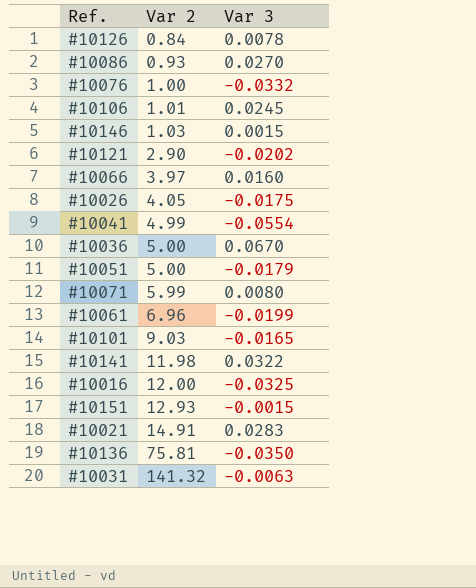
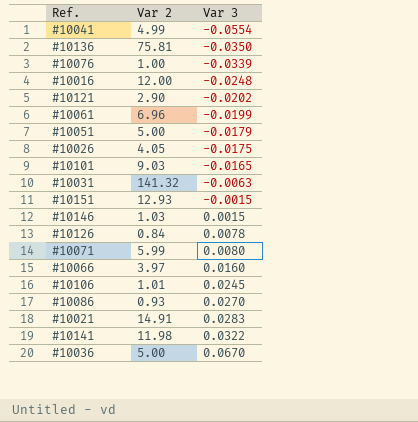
row order: Var 2 ascending -> Var 3 ascending
#10076 | Var 3: -0.0332 -> -0.0339
#10016 | Var 3: -0.0325 -> -0.0248

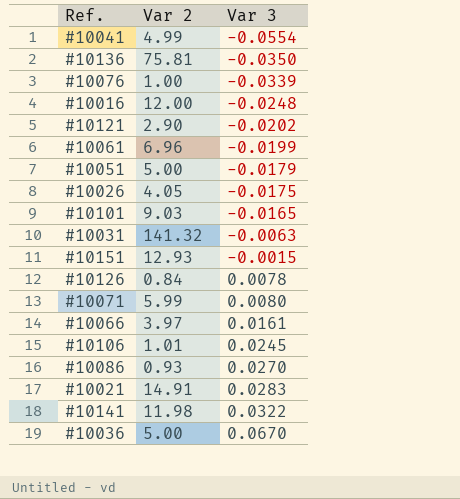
row #10146: 1.03 | 0.0015 -> none
#10066 | Var 3: 0.0160 -> 0.0161

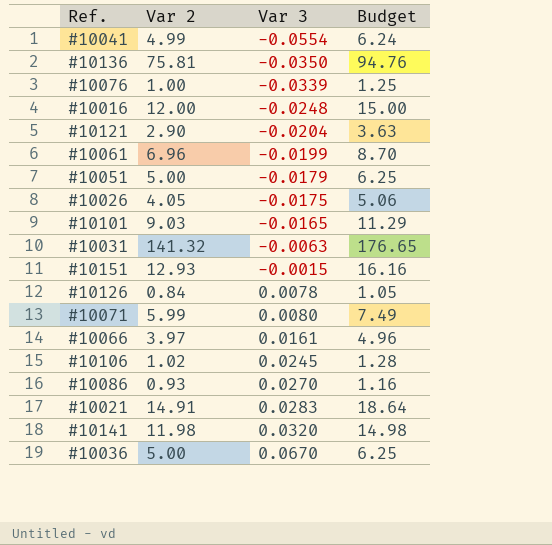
column Budget | formula: none -> [Var 2] * 1.25
#10121 | Var 3: -0.0202 -> -0.0204
#10106 | Var 2: 1.01 -> 1.02
#10141 | Var 3: 0.0322 -> 0.0320

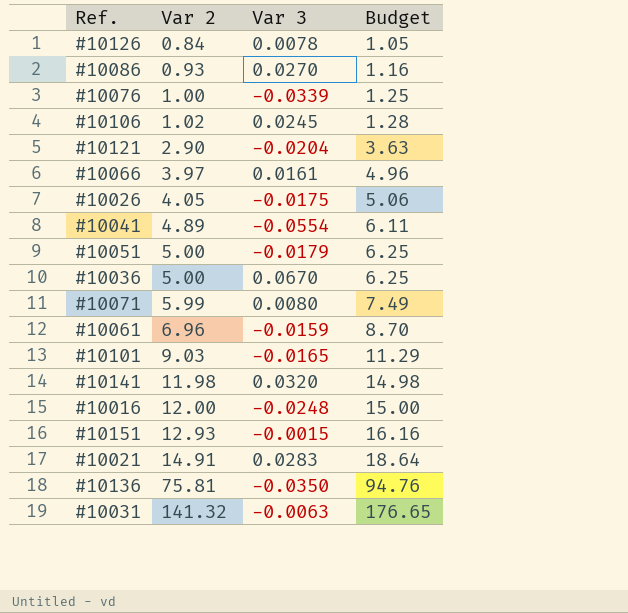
row order: Var 3 ascending -> Var 2 ascending
#10041 | Var 2: 4.99 -> 4.89
#10041 | Budget: 6.24 -> 6.11
#10061 | Var 3: -0.0199 -> -0.0159

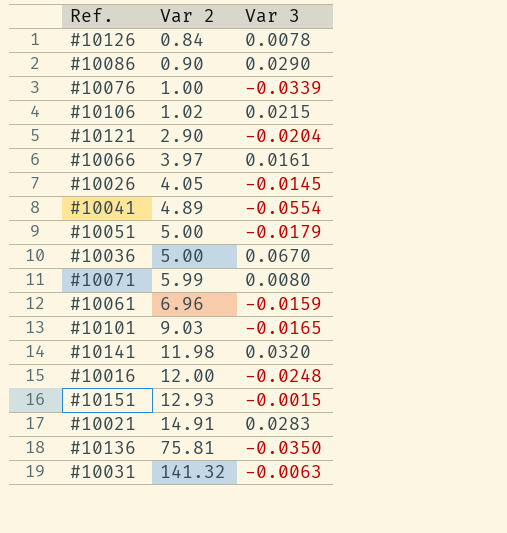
column Budget | formula: [Var 2] * 1.25 -> none
#10086 | Var 2: 0.93 -> 0.90
#10086 | Var 3: 0.0270 -> 0.0290
#10106 | Var 3: 0.0245 -> 0.0215
#10026 | Var 3: -0.0175 -> -0.0145

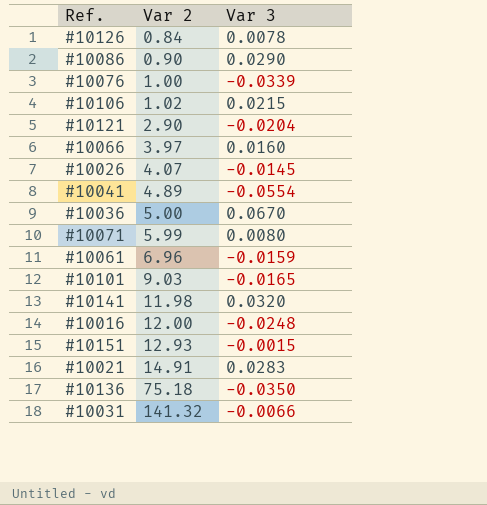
row #10051: 5.00 | -0.0179 -> none
#10066 | Var 3: 0.0161 -> 0.0160
#10026 | Var 2: 4.05 -> 4.07
#10136 | Var 2: 75.81 -> 75.18
#10031 | Var 3: -0.0063 -> -0.0066

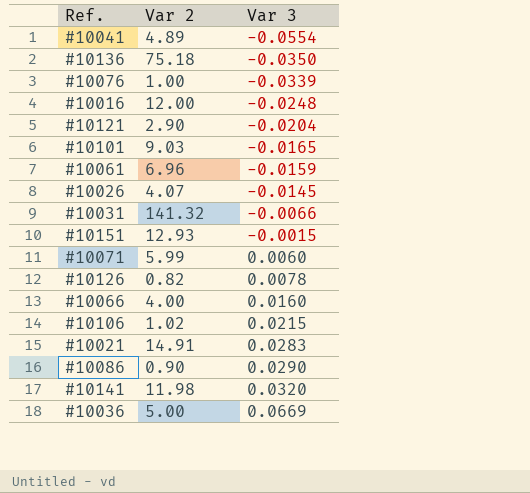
row order: Var 2 ascending -> Var 3 ascending
#10071 | Var 3: 0.0080 -> 0.0060
#10126 | Var 2: 0.84 -> 0.82
#10066 | Var 2: 3.97 -> 4.00
#10036 | Var 3: 0.0670 -> 0.0669

